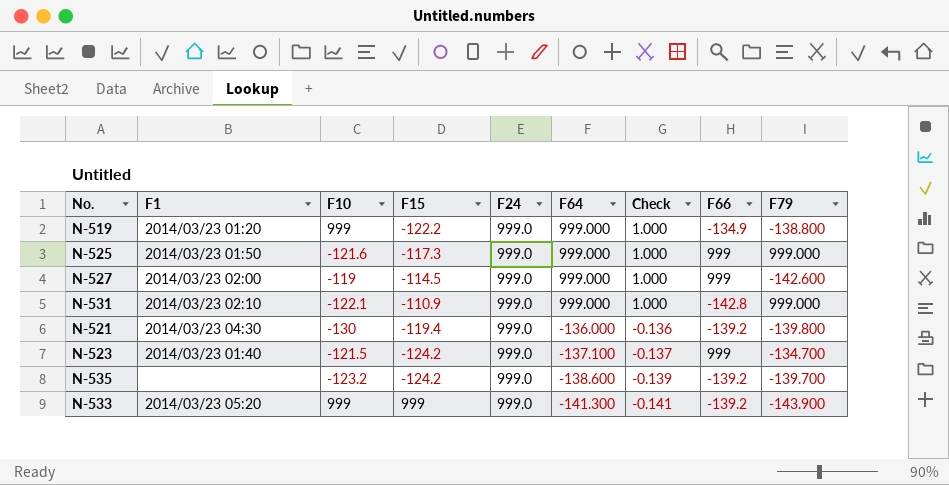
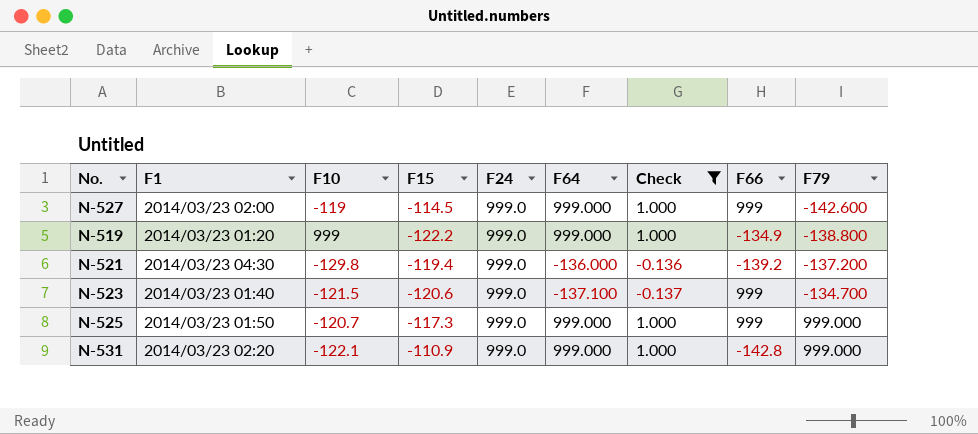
filter: none -> Check >= -0.137
row order: F64 descending -> F79 ascending
N-521 | F10: -130 -> -129.8
N-521 | F79: -139.800 -> -137.200
N-523 | F15: -124.2 -> -120.6
N-525 | F10: -121.6 -> -120.7
N-531 | F1: 2014/03/23 02:10 -> 2014/03/23 02:20

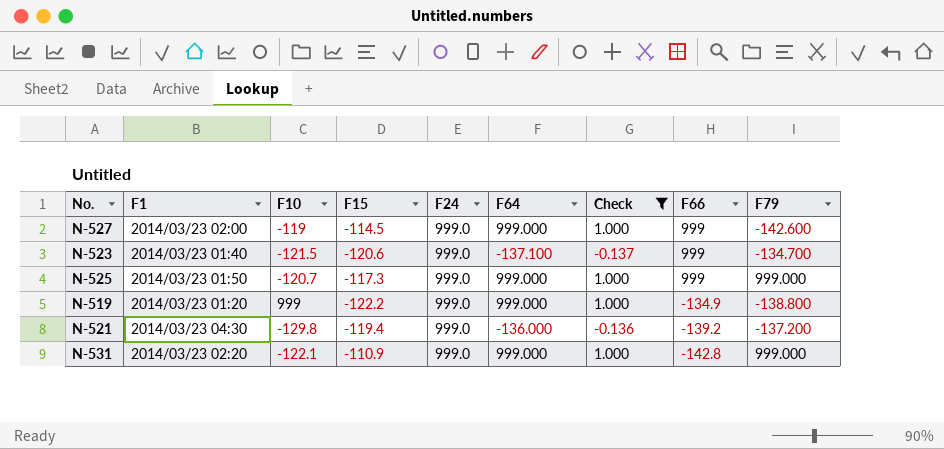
row order: F79 ascending -> F66 descending

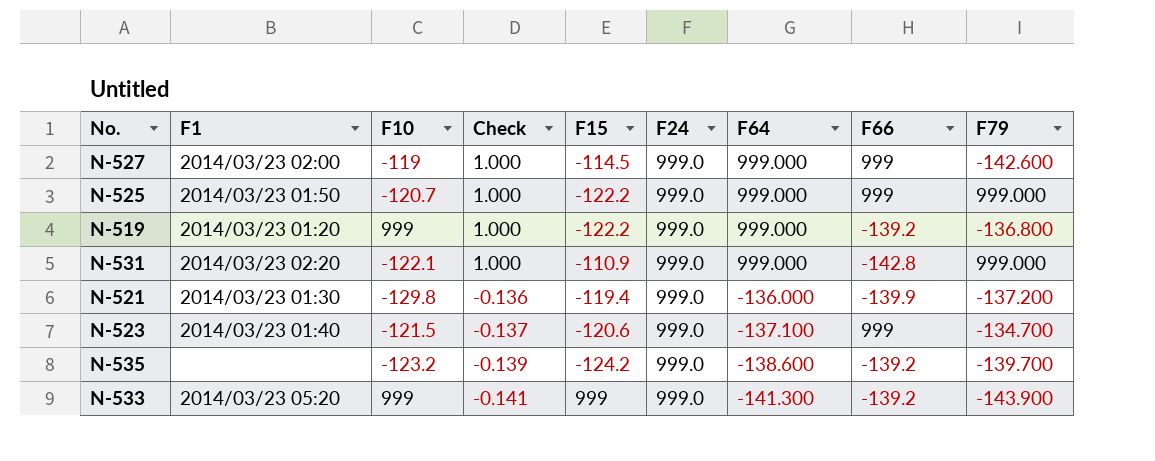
filter: Check >= -0.137 -> none
row order: F66 descending -> Check descending
column Check | position: 7 -> 4
N-525 | F15: -117.3 -> -122.2
N-519 | F66: -134.9 -> -139.2
N-519 | F79: -138.800 -> -136.800
N-521 | F1: 2014/03/23 04:30 -> 2014/03/23 01:30
N-521 | F66: -139.2 -> -139.9

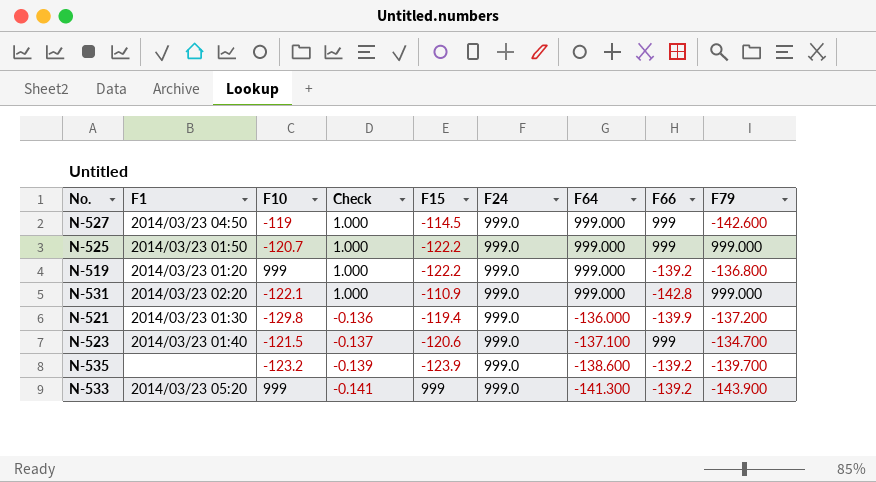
N-527 | F1: 2014/03/23 02:00 -> 2014/03/23 04:50
N-535 | F15: -124.2 -> -123.9

